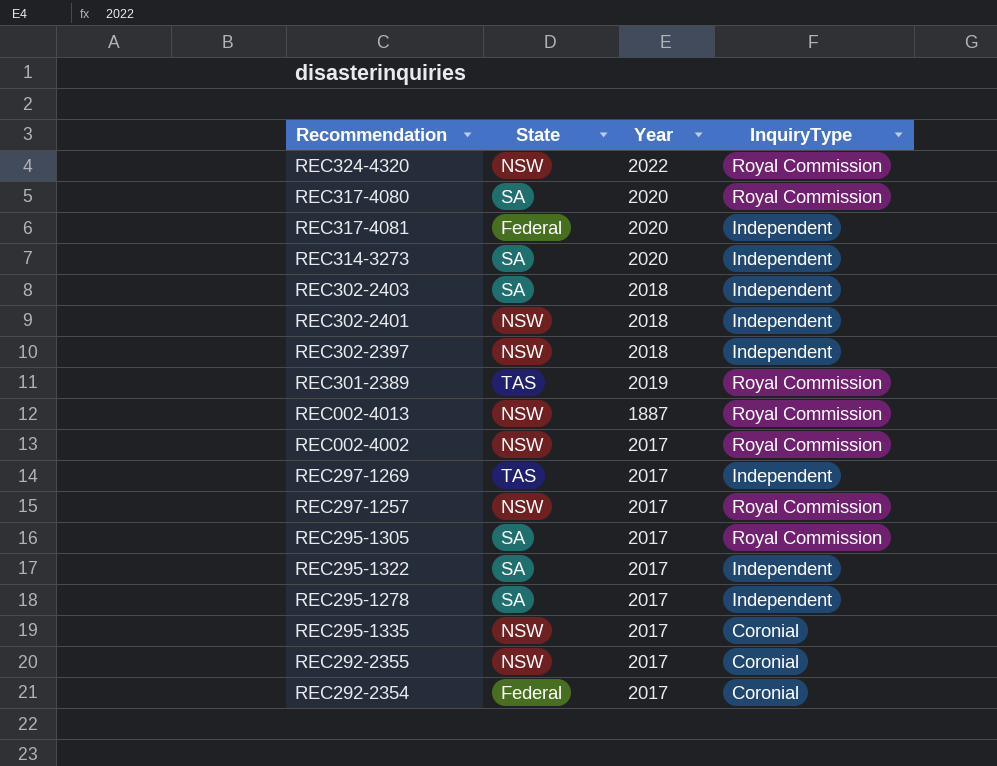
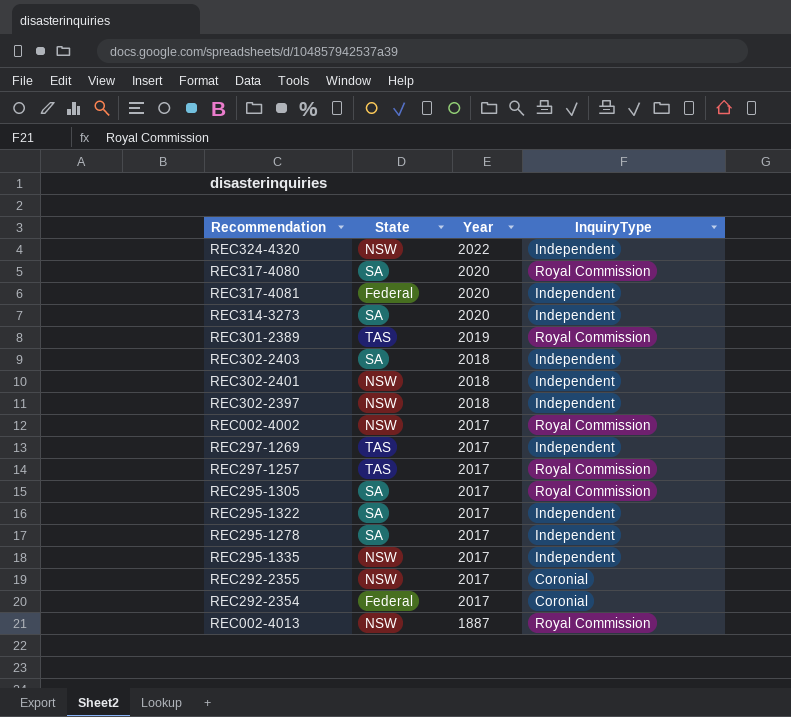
row order: none -> Year descending
REC324-4320 | InquiryType: Royal Commission -> Independent
REC297-1257 | State: NSW -> TAS
REC295-1335 | InquiryType: Coronial -> Independent

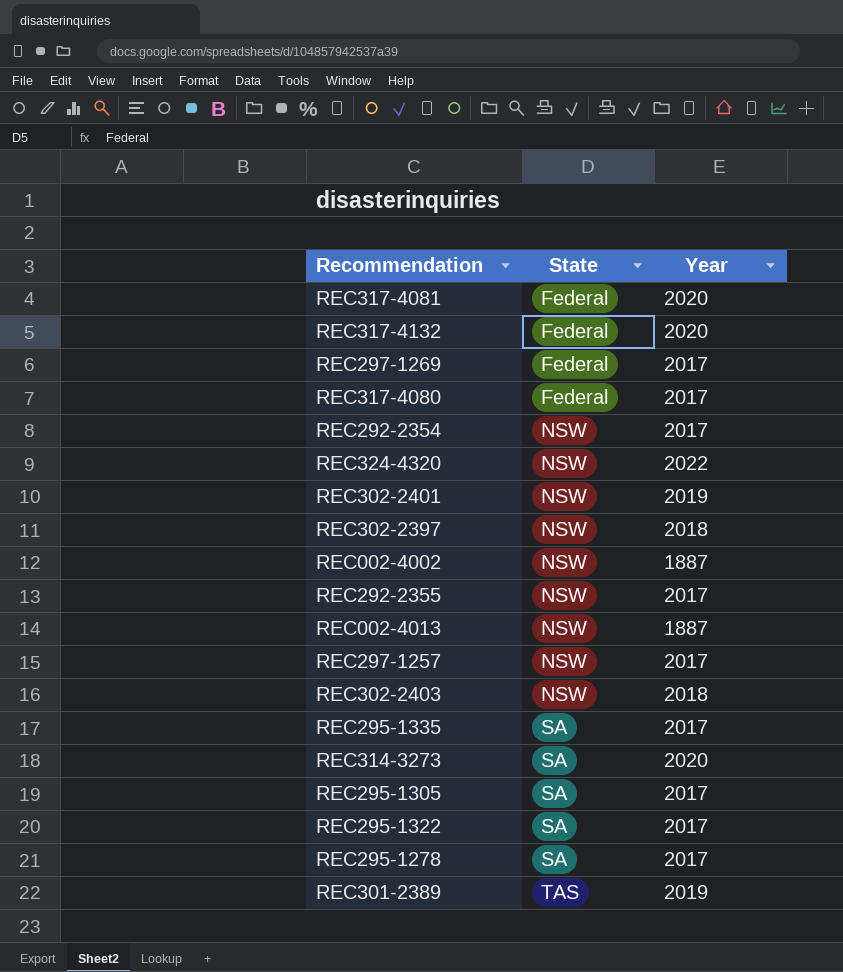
row order: Year descending -> State ascending
column InquiryType | position: 4 -> none
row REC317-4132: none -> Federal | 2020
REC297-1269 | State: TAS -> Federal
REC317-4080 | State: SA -> Federal
REC317-4080 | Year: 2020 -> 2017
REC292-2354 | State: Federal -> NSW
REC302-2401 | Year: 2018 -> 2019
REC002-4002 | Year: 2017 -> 1887
REC297-1257 | State: TAS -> NSW
REC302-2403 | State: SA -> NSW
REC295-1335 | State: NSW -> SA

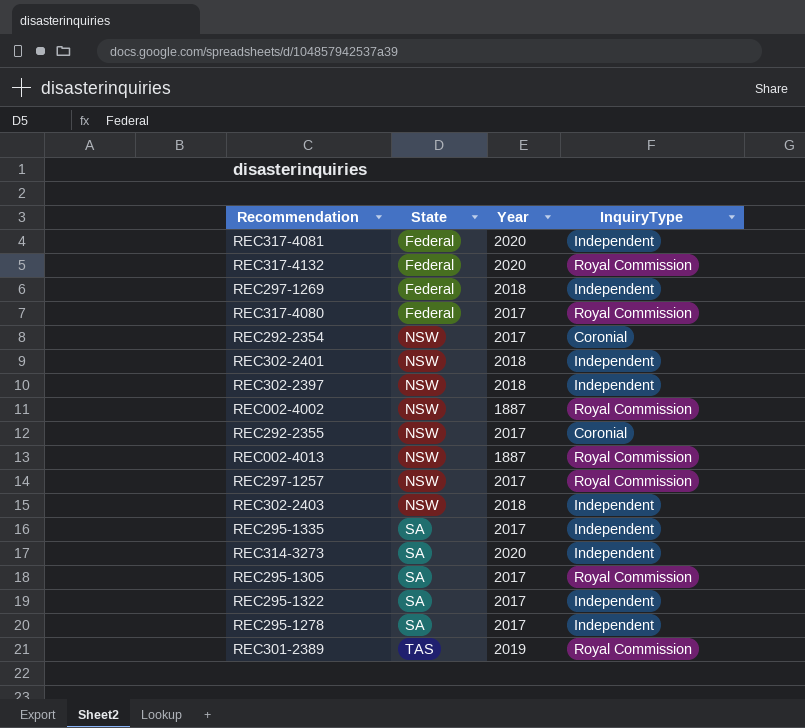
column InquiryType | position: none -> 4
row REC324-4320: NSW | 2022 -> none
REC297-1269 | Year: 2017 -> 2018
REC302-2401 | Year: 2019 -> 2018

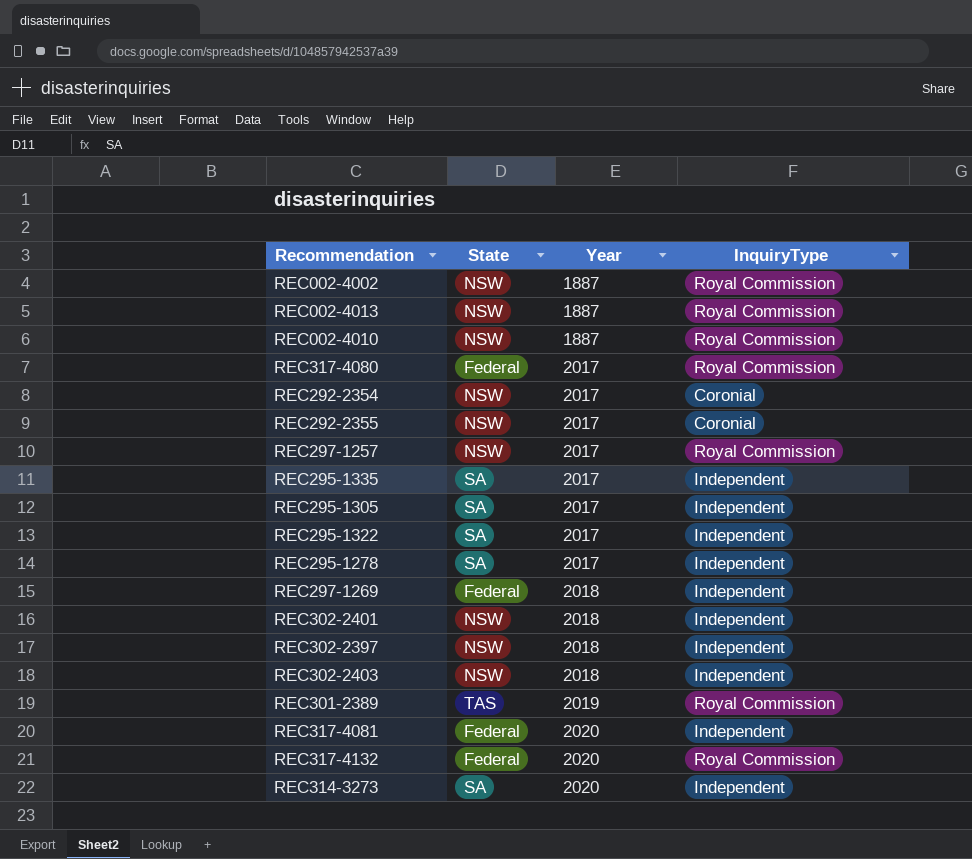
row order: State ascending -> Year ascending
row REC002-4010: none -> NSW | 1887 | Royal Commission
REC295-1305 | InquiryType: Royal Commission -> Independent

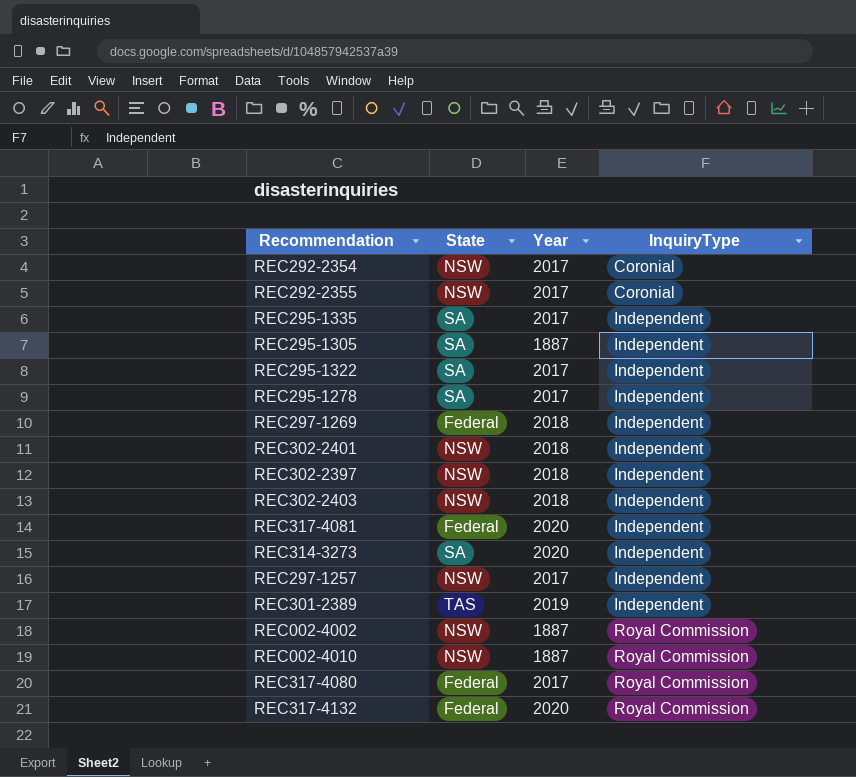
row order: Year ascending -> InquiryType ascending
row REC002-4013: NSW | 1887 | Royal Commission -> none
REC295-1305 | Year: 2017 -> 1887
REC297-1257 | InquiryType: Royal Commission -> Independent
REC301-2389 | InquiryType: Royal Commission -> Independent

